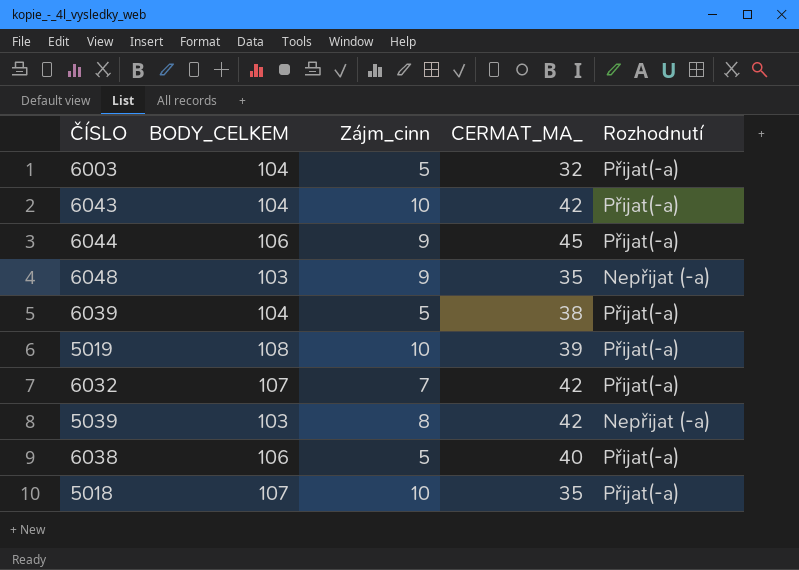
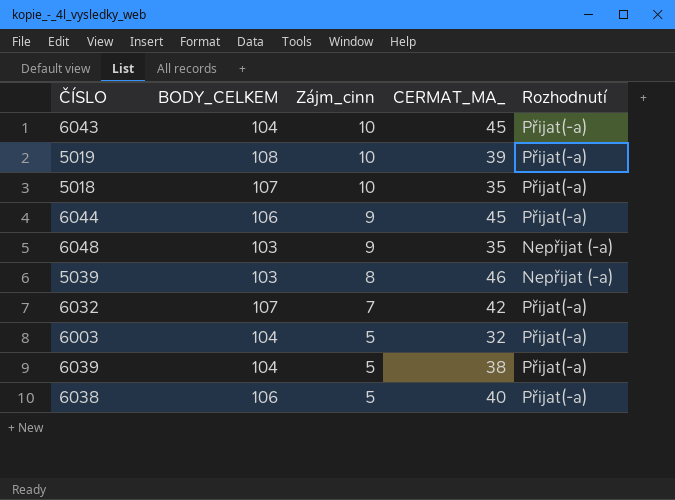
row order: none -> Zájm_cinn descending
6043 | CERMAT_MA_: 42 -> 45
5039 | CERMAT_MA_: 42 -> 46

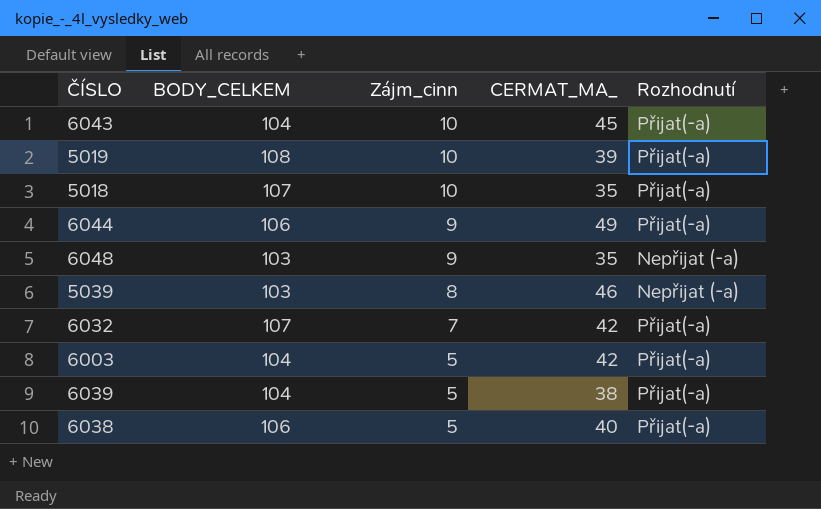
6044 | CERMAT_MA_: 45 -> 49
6003 | CERMAT_MA_: 32 -> 42

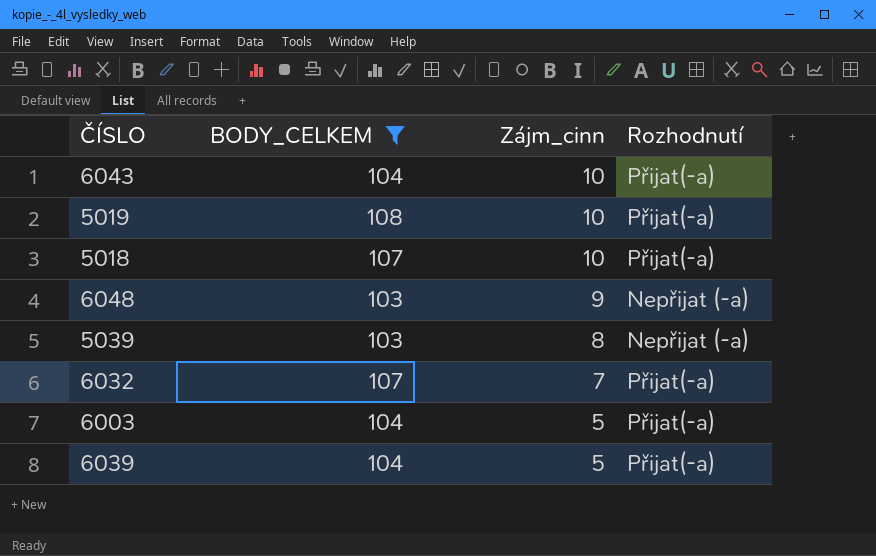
filter: none -> BODY_CELKEM != 106
column CERMAT_MA_ | position: 4 -> none

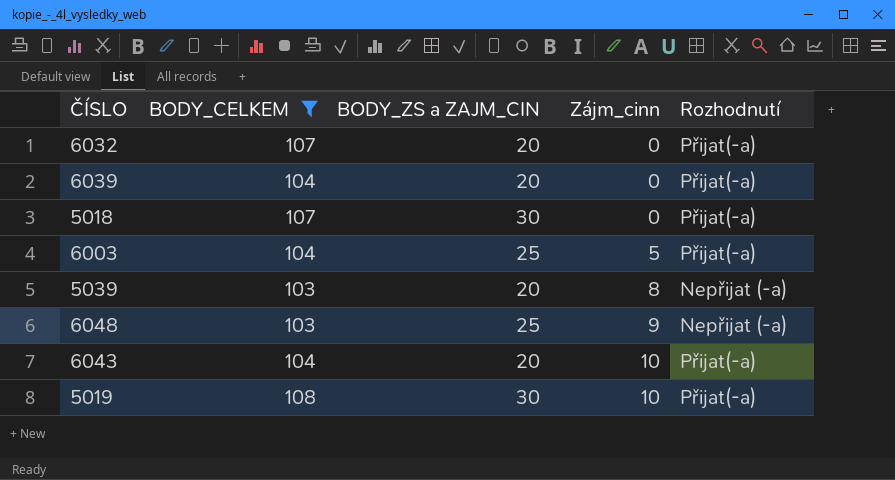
row order: Zájm_cinn descending -> Zájm_cinn ascending
column BODY_ZS a ZAJM_CIN | position: none -> 3
6032 | Zájm_cinn: 7 -> 0
6039 | Zájm_cinn: 5 -> 0
5018 | Zájm_cinn: 10 -> 0

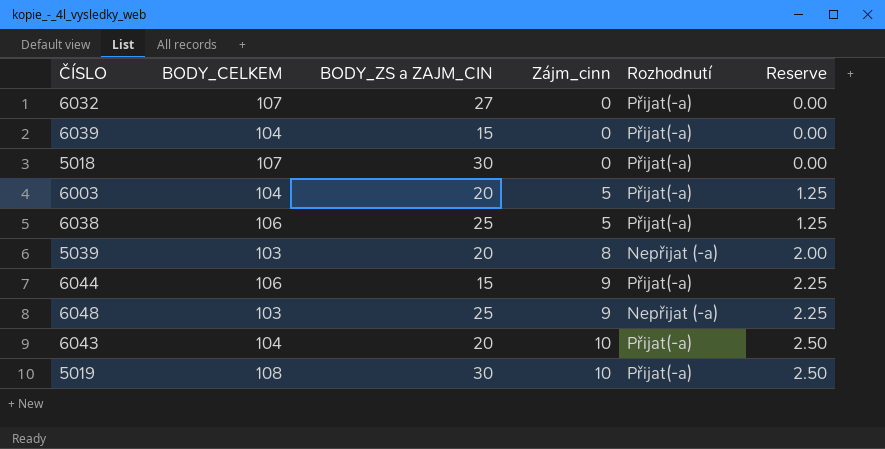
filter: BODY_CELKEM != 106 -> none
column Reserve | formula: none -> [Zájm_cinn] * 0.25
6032 | BODY_ZS a ZAJM_CIN: 20 -> 27
6039 | BODY_ZS a ZAJM_CIN: 20 -> 15
6003 | BODY_ZS a ZAJM_CIN: 25 -> 20

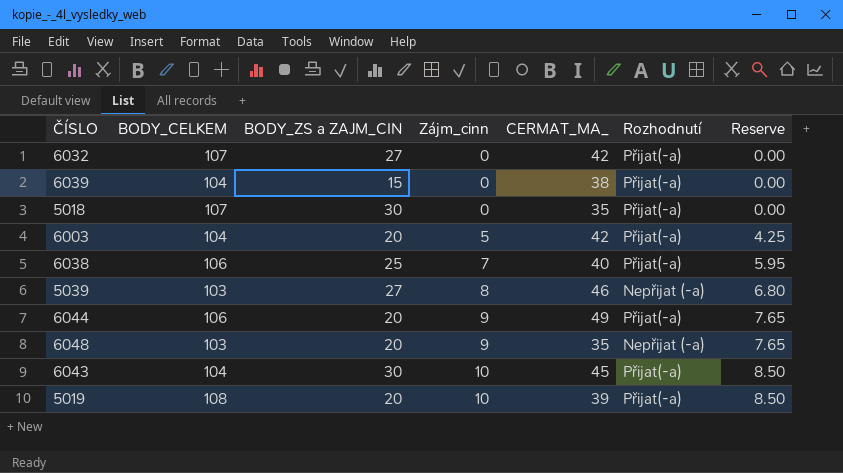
column CERMAT_MA_ | position: none -> 5
column Reserve | formula: [Zájm_cinn] * 0.25 -> [Zájm_cinn] * 0.85
6038 | Zájm_cinn: 5 -> 7
5039 | BODY_ZS a ZAJM_CIN: 20 -> 27
6044 | BODY_ZS a ZAJM_CIN: 15 -> 20
6048 | BODY_ZS a ZAJM_CIN: 25 -> 20
6043 | BODY_ZS a ZAJM_CIN: 20 -> 30
5019 | BODY_ZS a ZAJM_CIN: 30 -> 20

